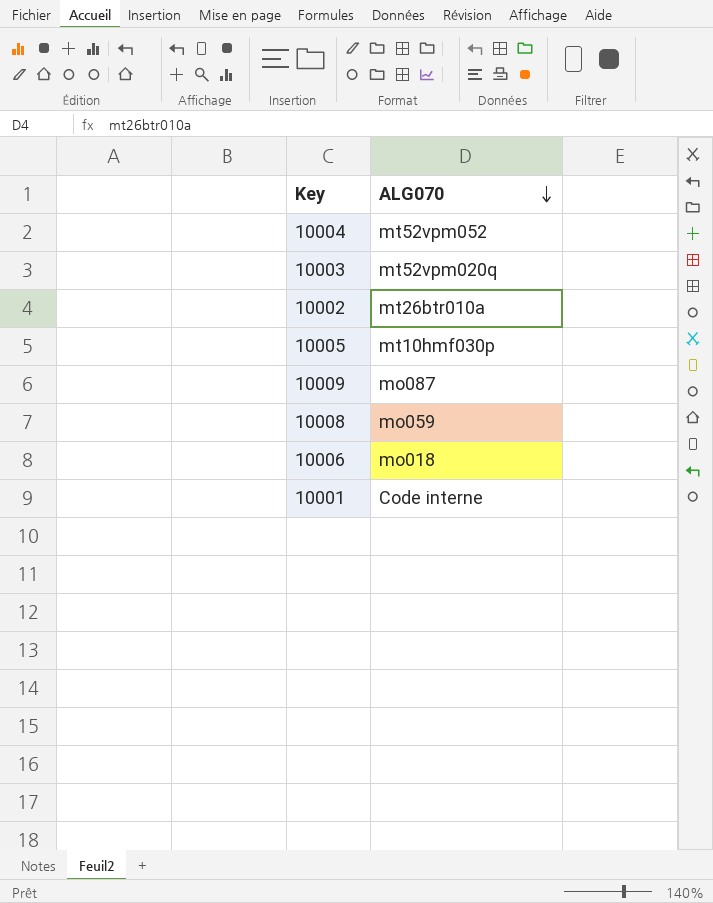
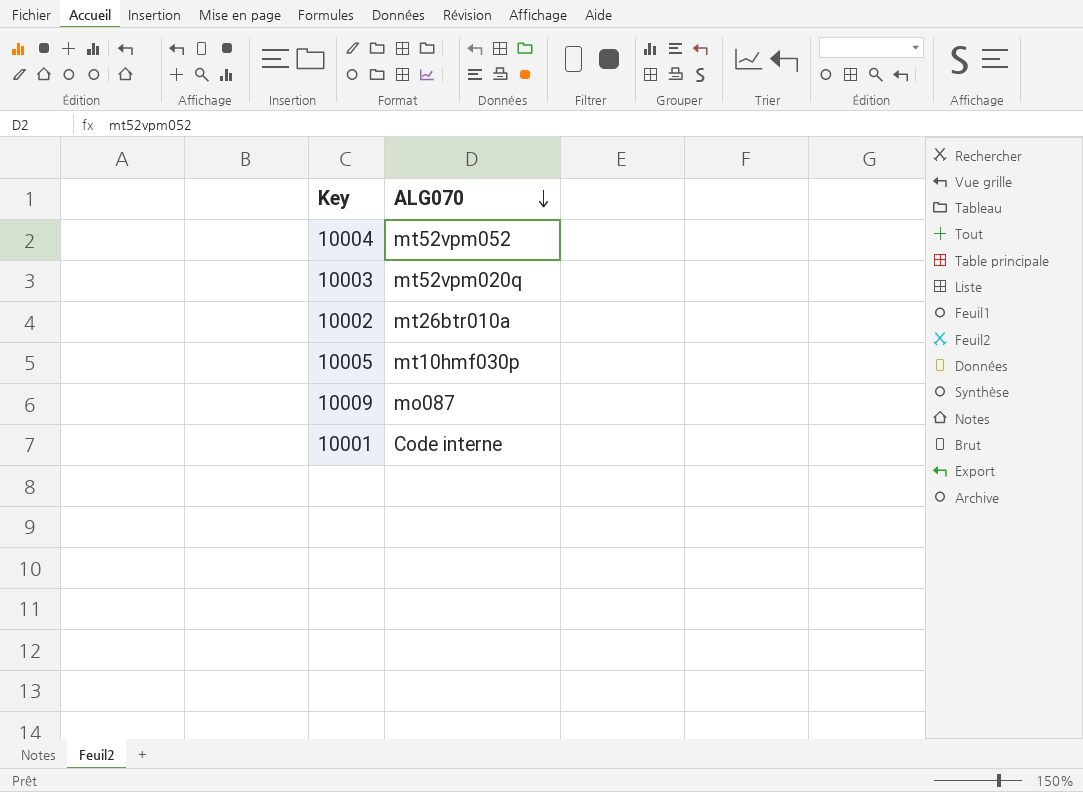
row 10008: mo059 -> none
row 10006: mo018 -> none

